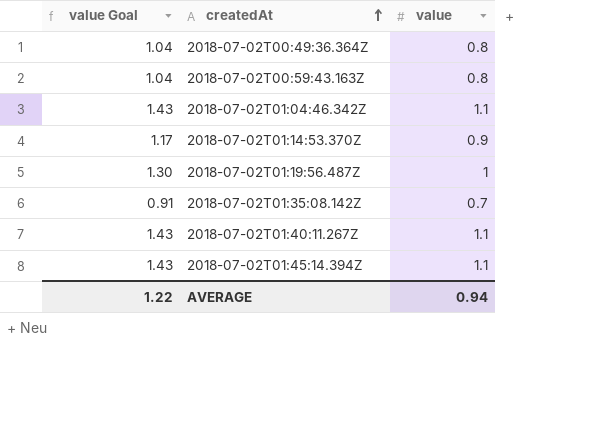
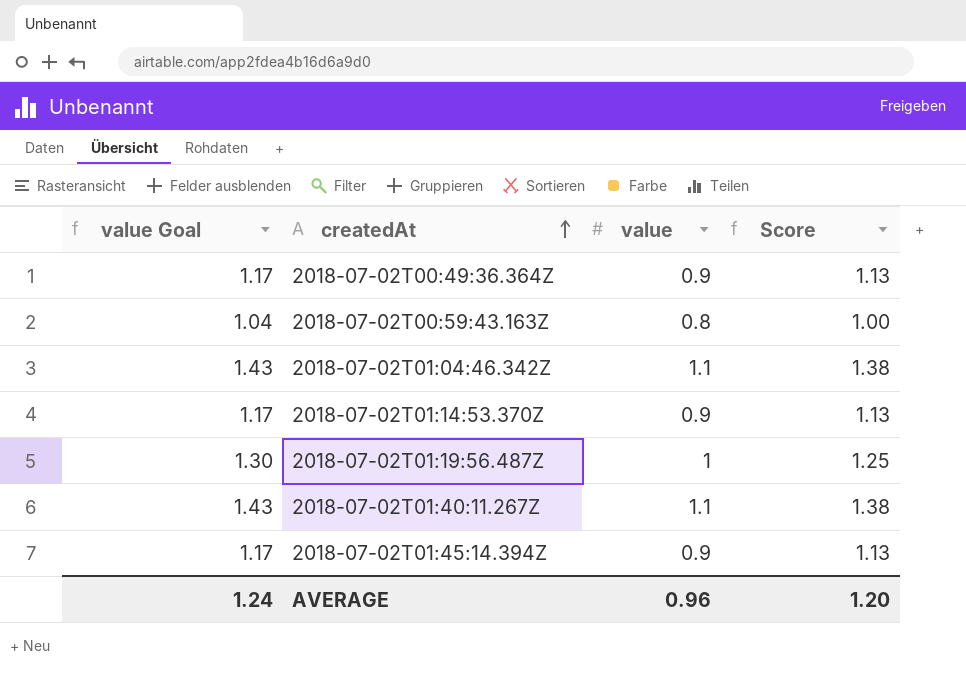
column Score | formula: none -> [value] * 1.25
row 2018-07-02T01:35:08.142Z: 0.91 | 0.7 -> none
2018-07-02T00:49:36.364Z | value Goal: 1.04 -> 1.17
2018-07-02T00:49:36.364Z | value: 0.8 -> 0.9
2018-07-02T01:45:14.394Z | value Goal: 1.43 -> 1.17
2018-07-02T01:45:14.394Z | value: 1.1 -> 0.9
AVERAGE | value Goal: 1.22 -> 1.24
AVERAGE | value: 0.94 -> 0.96

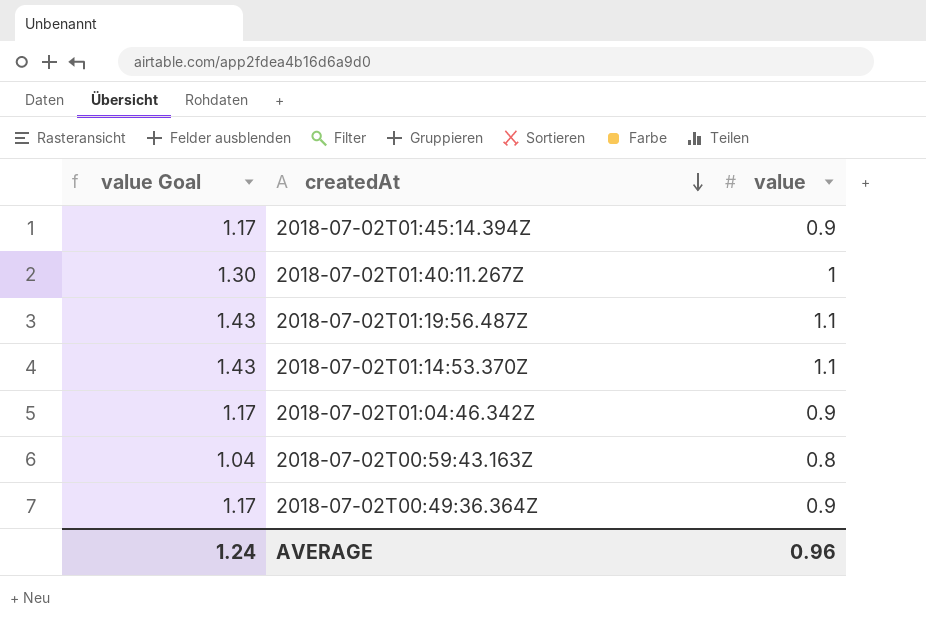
row order: createdAt ascending -> createdAt descending
column Score | formula: [value] * 1.25 -> none
2018-07-02T01:40:11.267Z | value Goal: 1.43 -> 1.30
2018-07-02T01:40:11.267Z | value: 1.1 -> 1
2018-07-02T01:19:56.487Z | value Goal: 1.30 -> 1.43
2018-07-02T01:19:56.487Z | value: 1 -> 1.1
2018-07-02T01:14:53.370Z | value Goal: 1.17 -> 1.43
2018-07-02T01:14:53.370Z | value: 0.9 -> 1.1
2018-07-02T01:04:46.342Z | value Goal: 1.43 -> 1.17
2018-07-02T01:04:46.342Z | value: 1.1 -> 0.9

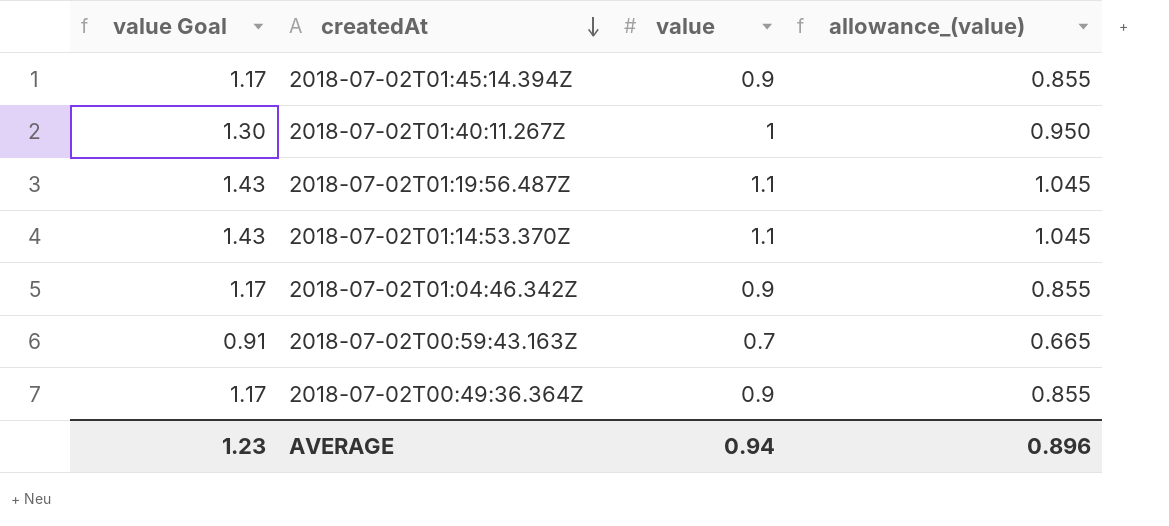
column allowance_(value) | formula: none -> [value] * 0.95
2018-07-02T00:59:43.163Z | value Goal: 1.04 -> 0.91
2018-07-02T00:59:43.163Z | value: 0.8 -> 0.7
AVERAGE | value Goal: 1.24 -> 1.23
AVERAGE | value: 0.96 -> 0.94

